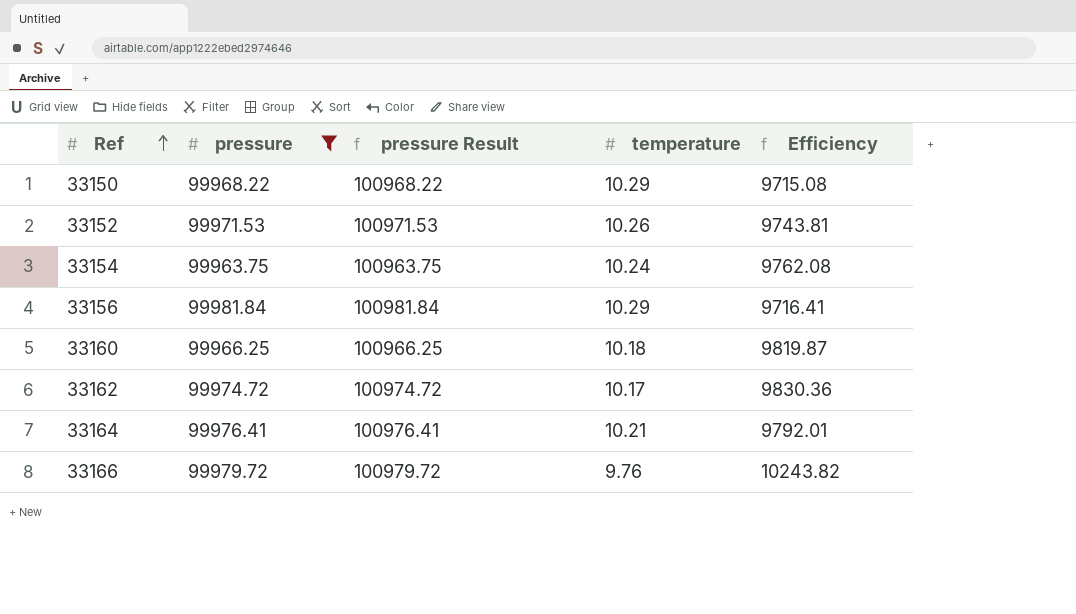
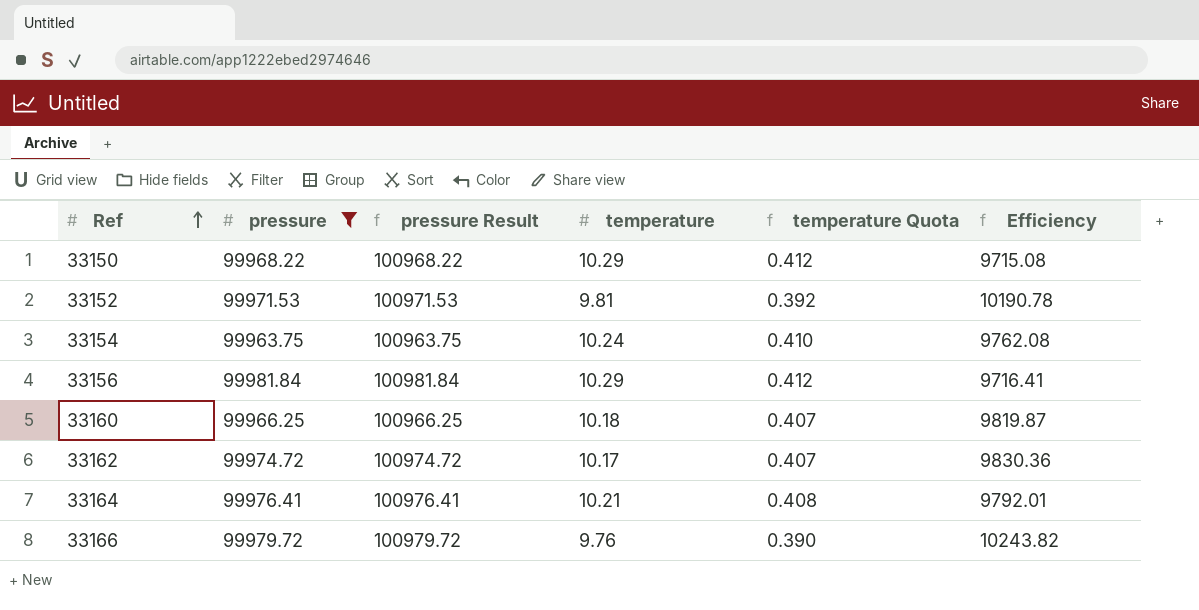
column temperature Quota | formula: none -> [temperature] * 0.04
33152 | temperature: 10.26 -> 9.81
33152 | Efficiency: 9743.81 -> 10190.78

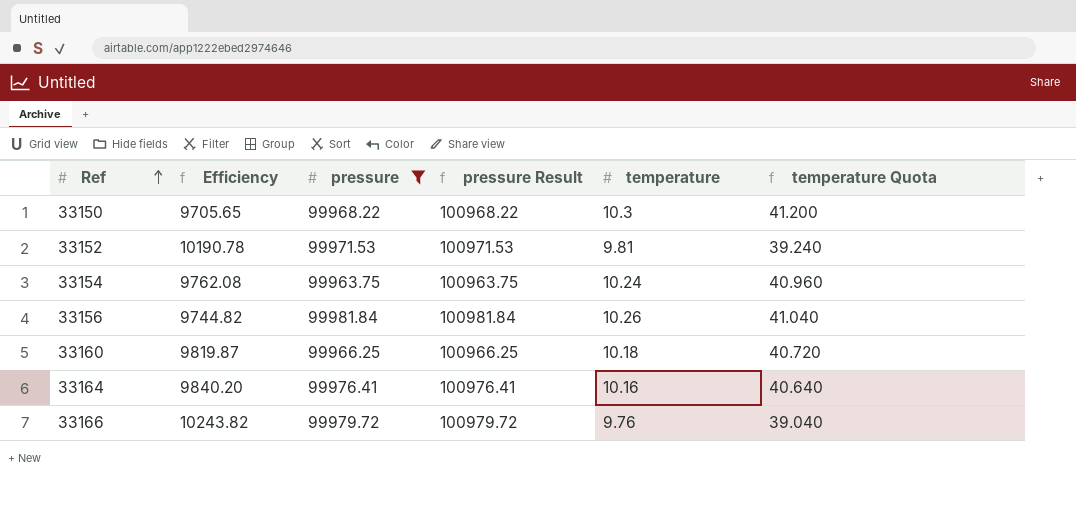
column Efficiency | position: 6 -> 2
column temperature Quota | formula: [temperature] * 0.04 -> [temperature] * 4
row 33162: 99974.72 | 100974.72 | 10.17 | 0.407 | 9830.36 -> none
33150 | Efficiency: 9715.08 -> 9705.65
33150 | temperature: 10.29 -> 10.3
33156 | Efficiency: 9716.41 -> 9744.82
33156 | temperature: 10.29 -> 10.26
33164 | Efficiency: 9792.01 -> 9840.20
33164 | temperature: 10.21 -> 10.16

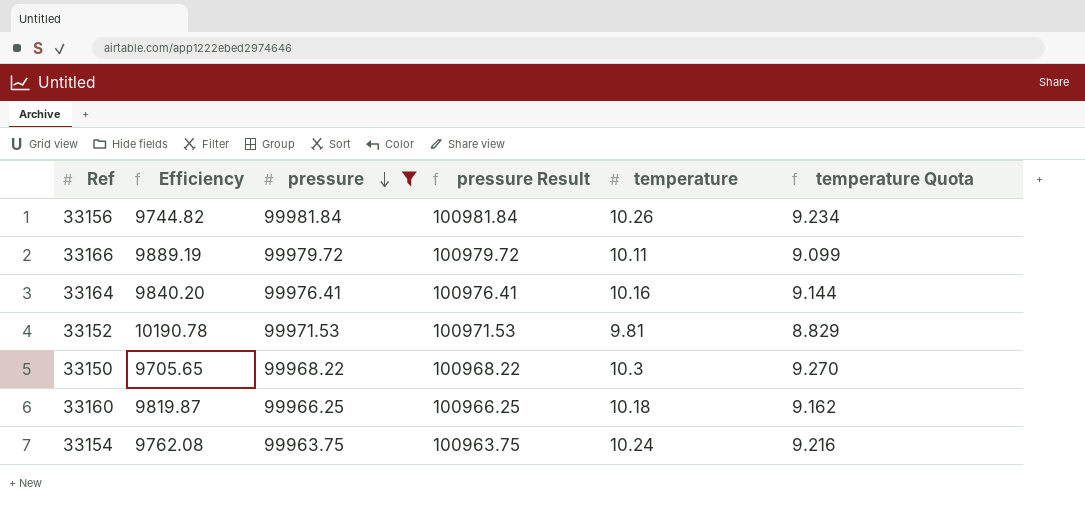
row order: Ref ascending -> pressure descending
column temperature Quota | formula: [temperature] * 4 -> [temperature] * 0.9
33166 | Efficiency: 10243.82 -> 9889.19
33166 | temperature: 9.76 -> 10.11

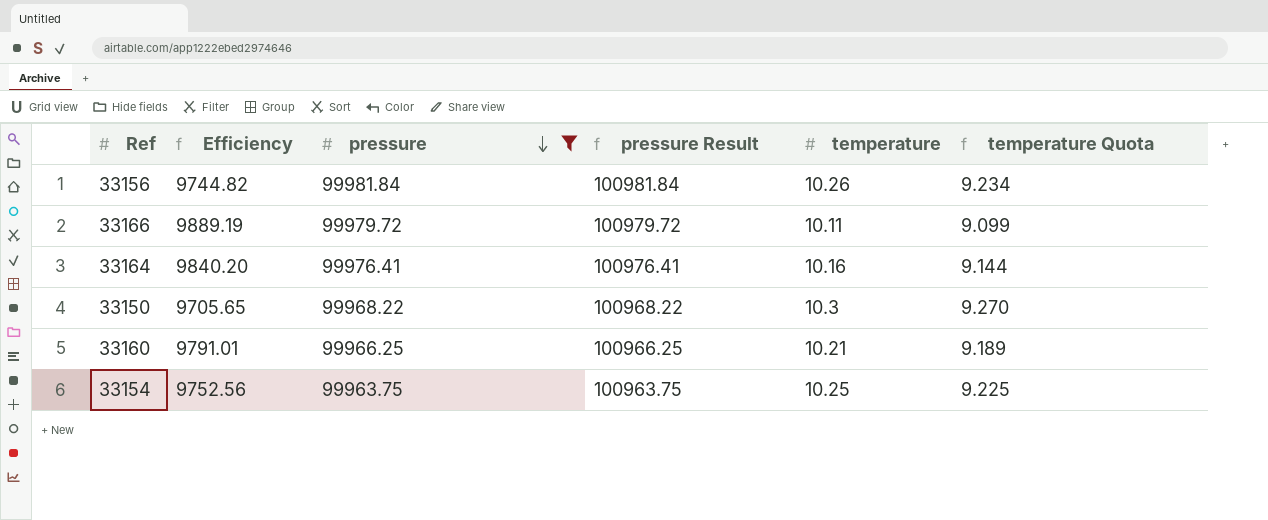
row 33152: 10190.78 | 99971.53 | 100971.53 | 9.81 | 8.829 -> none
33160 | Efficiency: 9819.87 -> 9791.01
33160 | temperature: 10.18 -> 10.21
33160 | temperature Quota: 9.162 -> 9.189
33154 | Efficiency: 9762.08 -> 9752.56
33154 | temperature: 10.24 -> 10.25
33154 | temperature Quota: 9.216 -> 9.225

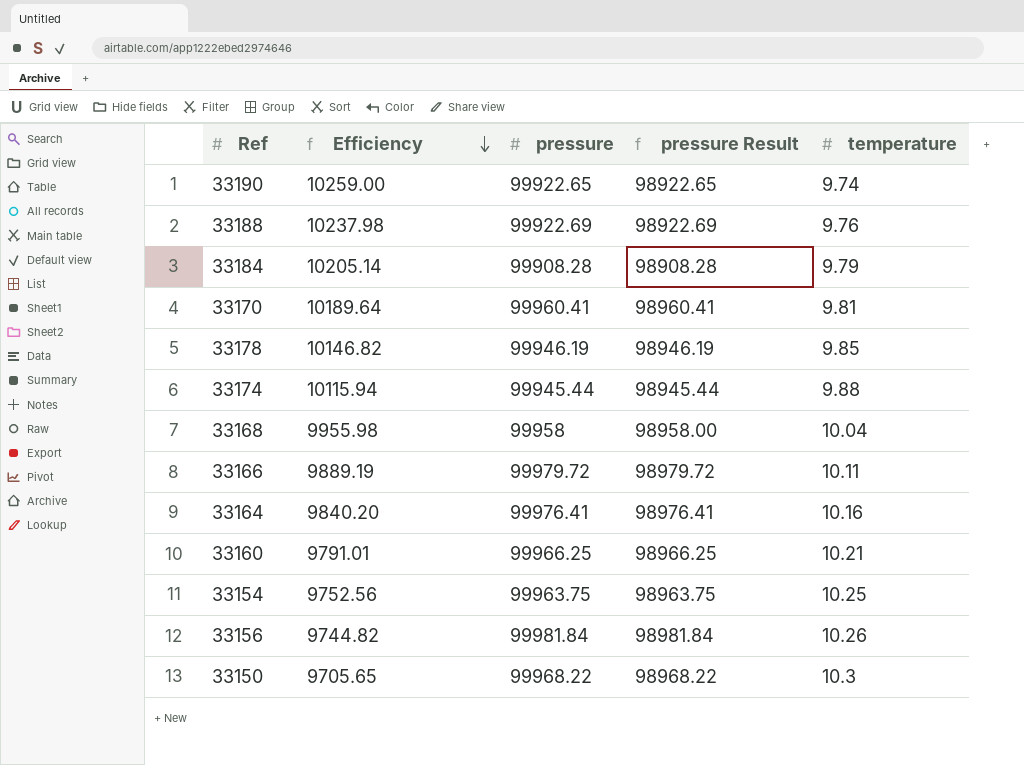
filter: pressure >= 99963.75 -> none
row order: pressure descending -> Efficiency descending
column temperature Quota | formula: [temperature] * 0.9 -> none
column pressure Result | formula: [pressure] + 1000 -> [pressure] - 1000

